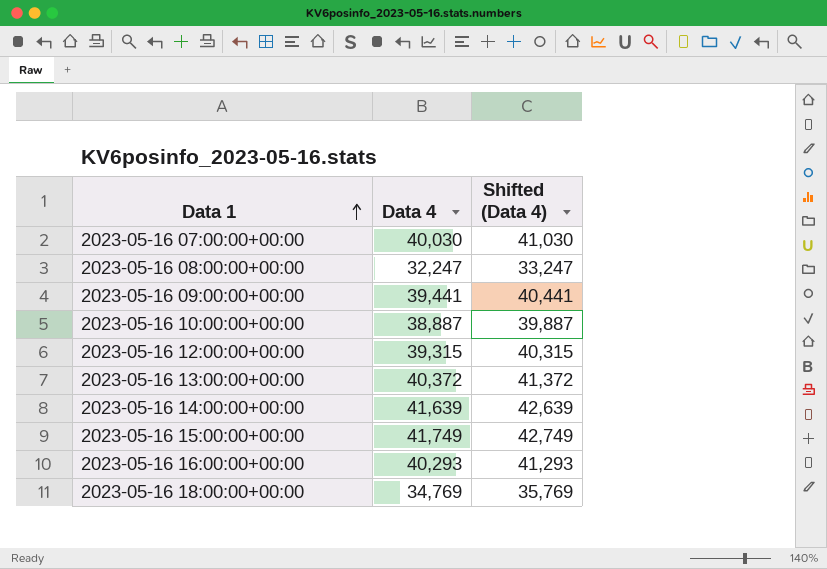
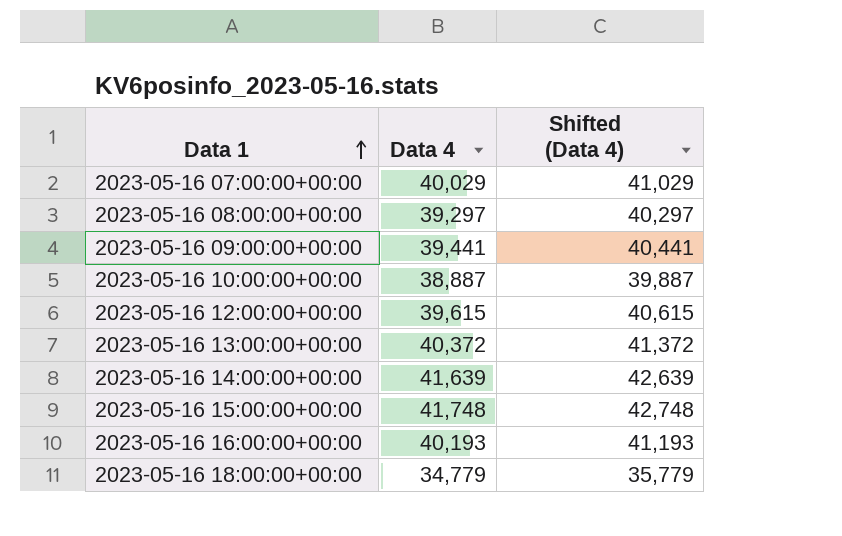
2023-05-16 07:00:00+00:00 | Data 4: 40,030 -> 40,029
2023-05-16 07:00:00+00:00 | Shifted (Data 4): 41,030 -> 41,029
2023-05-16 08:00:00+00:00 | Data 4: 32,247 -> 39,297
2023-05-16 08:00:00+00:00 | Shifted (Data 4): 33,247 -> 40,297
2023-05-16 12:00:00+00:00 | Data 4: 39,315 -> 39,615
2023-05-16 12:00:00+00:00 | Shifted (Data 4): 40,315 -> 40,615
2023-05-16 15:00:00+00:00 | Data 4: 41,749 -> 41,748
2023-05-16 15:00:00+00:00 | Shifted (Data 4): 42,749 -> 42,748
2023-05-16 16:00:00+00:00 | Data 4: 40,293 -> 40,193
2023-05-16 16:00:00+00:00 | Shifted (Data 4): 41,293 -> 41,193
2023-05-16 18:00:00+00:00 | Data 4: 34,769 -> 34,779
2023-05-16 18:00:00+00:00 | Shifted (Data 4): 35,769 -> 35,779

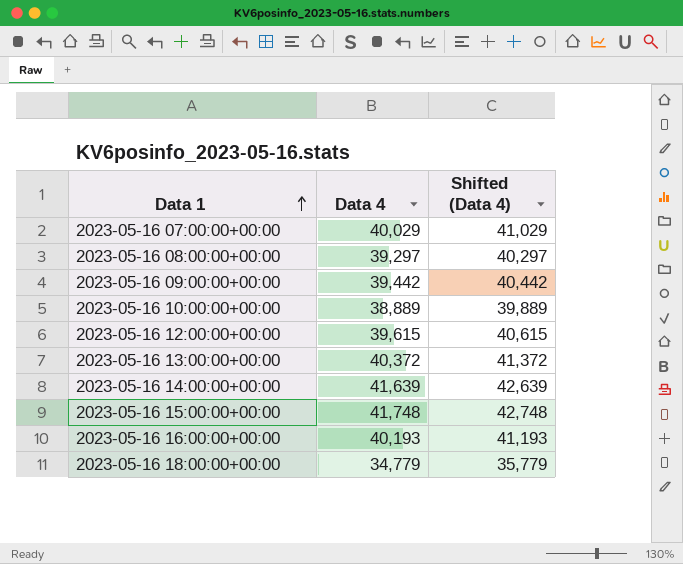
2023-05-16 09:00:00+00:00 | Data 4: 39,441 -> 39,442
2023-05-16 09:00:00+00:00 | Shifted (Data 4): 40,441 -> 40,442
2023-05-16 10:00:00+00:00 | Data 4: 38,887 -> 38,889
2023-05-16 10:00:00+00:00 | Shifted (Data 4): 39,887 -> 39,889

